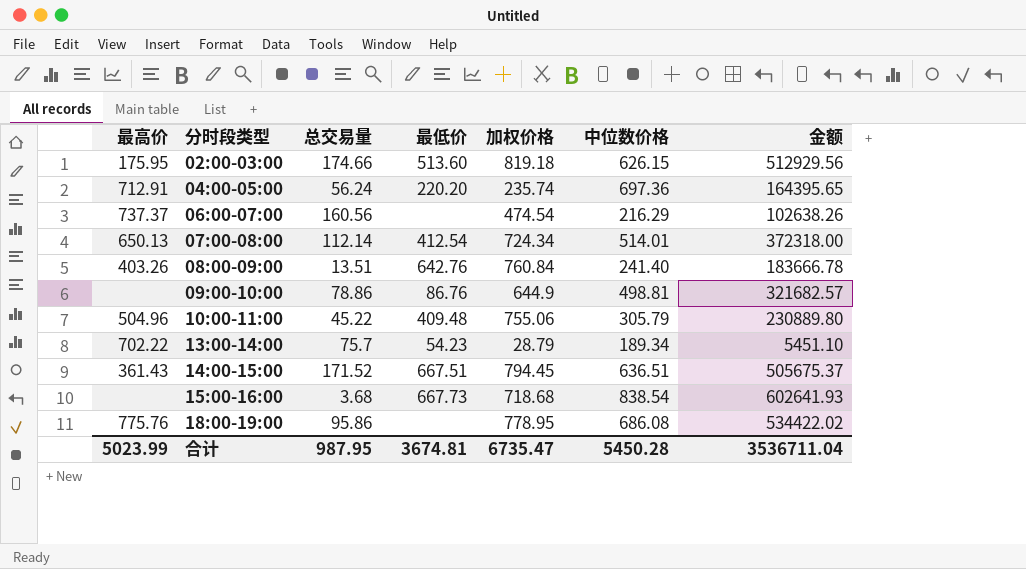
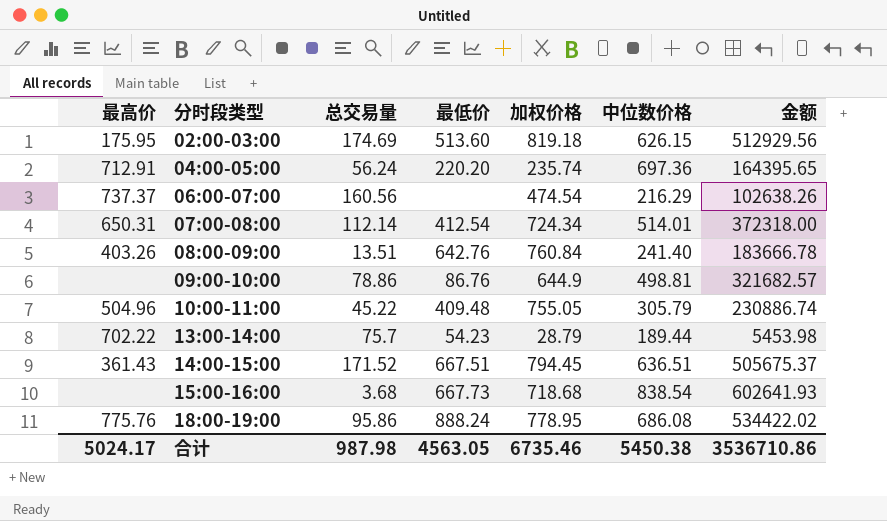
02:00-03:00 | 总交易量: 174.66 -> 174.69
07:00-08:00 | 最高价: 650.13 -> 650.31
10:00-11:00 | 加权价格: 755.06 -> 755.05
10:00-11:00 | 金额: 230889.80 -> 230886.74
13:00-14:00 | 中位数价格: 189.34 -> 189.44
13:00-14:00 | 金额: 5451.10 -> 5453.98
18:00-19:00 | 最低价: none -> 888.24
合计 | 最高价: 5023.99 -> 5024.17
合计 | 总交易量: 987.95 -> 987.98
合计 | 最低价: 3674.81 -> 4563.05
合计 | 加权价格: 6735.47 -> 6735.46
合计 | 中位数价格: 5450.28 -> 5450.38
合计 | 金额: 3536711.04 -> 3536710.86

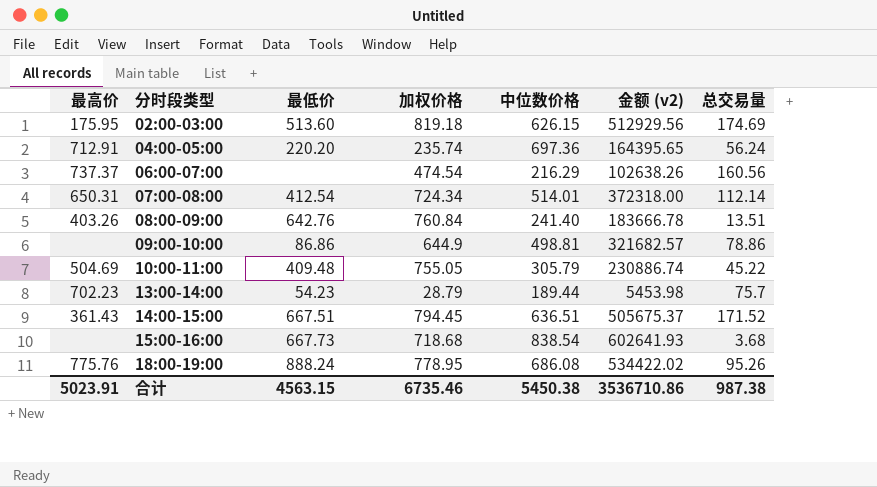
column name: 金额 -> 金额 (v2)
column 总交易量 | position: 3 -> 7
09:00-10:00 | 最低价: 86.76 -> 86.86
10:00-11:00 | 最高价: 504.96 -> 504.69
13:00-14:00 | 最高价: 702.22 -> 702.23
18:00-19:00 | 总交易量: 95.86 -> 95.26
合计 | 最高价: 5024.17 -> 5023.91
合计 | 最低价: 4563.05 -> 4563.15
合计 | 总交易量: 987.98 -> 987.38

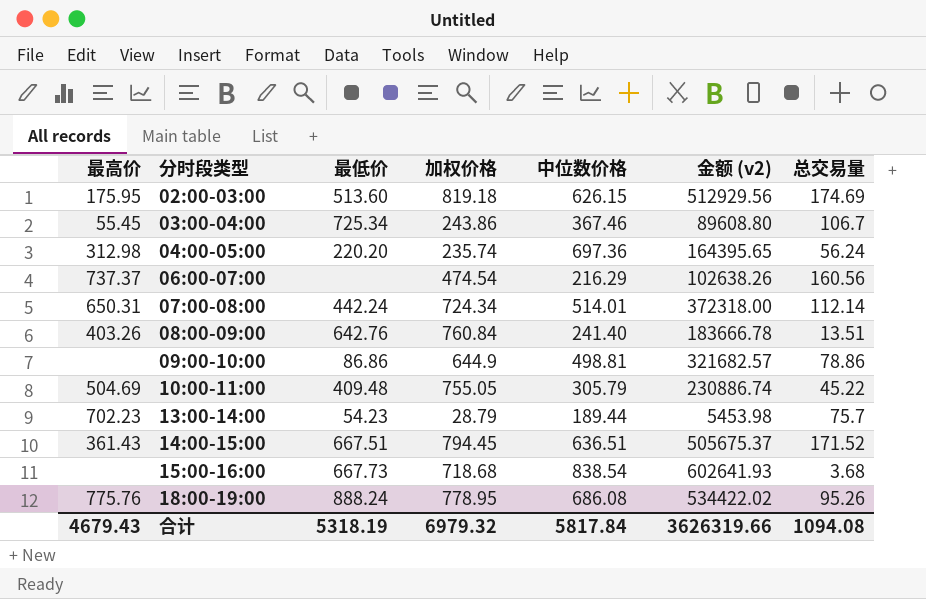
row 03:00-04:00: none -> 55.45 | 725.34 | 243.86 | 367.46 | 89608.80 | 106.7
04:00-05:00 | 最高价: 712.91 -> 312.98
07:00-08:00 | 最低价: 412.54 -> 442.24
合计 | 最高价: 5023.91 -> 4679.43
合计 | 最低价: 4563.15 -> 5318.19
合计 | 加权价格: 6735.46 -> 6979.32
合计 | 中位数价格: 5450.38 -> 5817.84
合计 | 金额 (v2): 3536710.86 -> 3626319.66
合计 | 总交易量: 987.38 -> 1094.08

